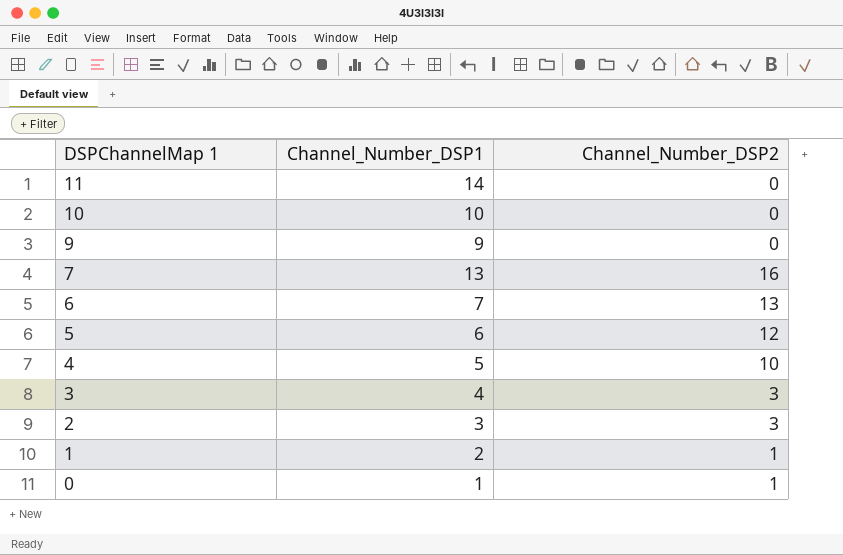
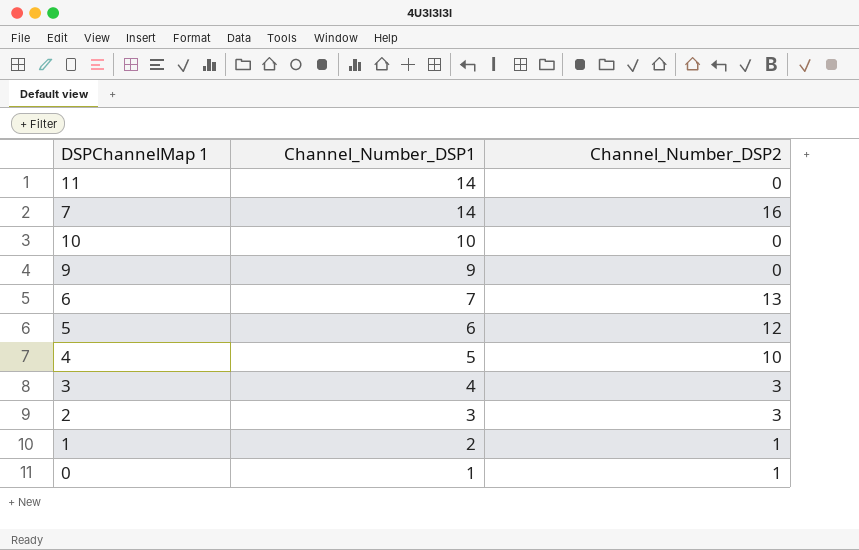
row order: DSPChannelMap 1 descending -> Channel_Number_DSP1 descending
7 | Channel_Number_DSP1: 13 -> 14

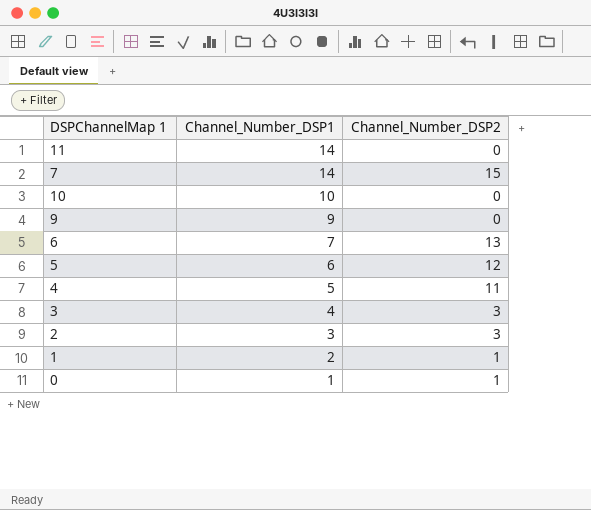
7 | Channel_Number_DSP2: 16 -> 15
4 | Channel_Number_DSP2: 10 -> 11

